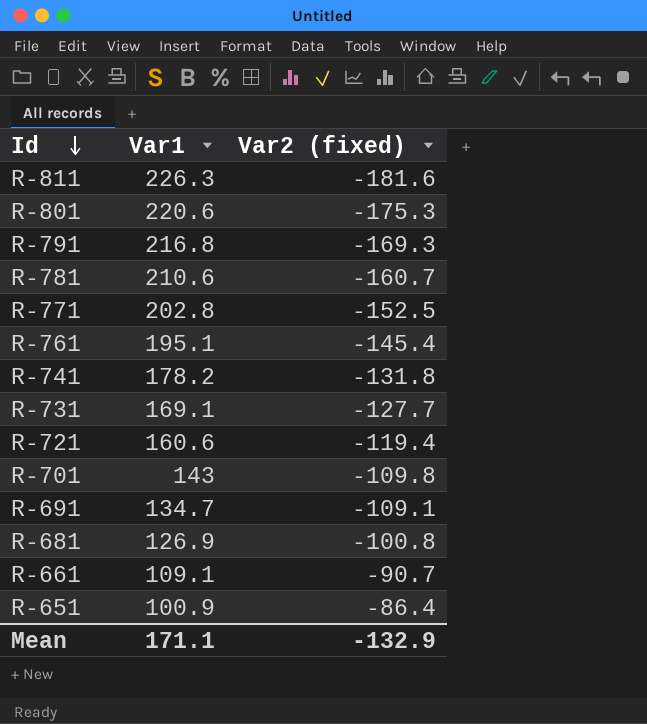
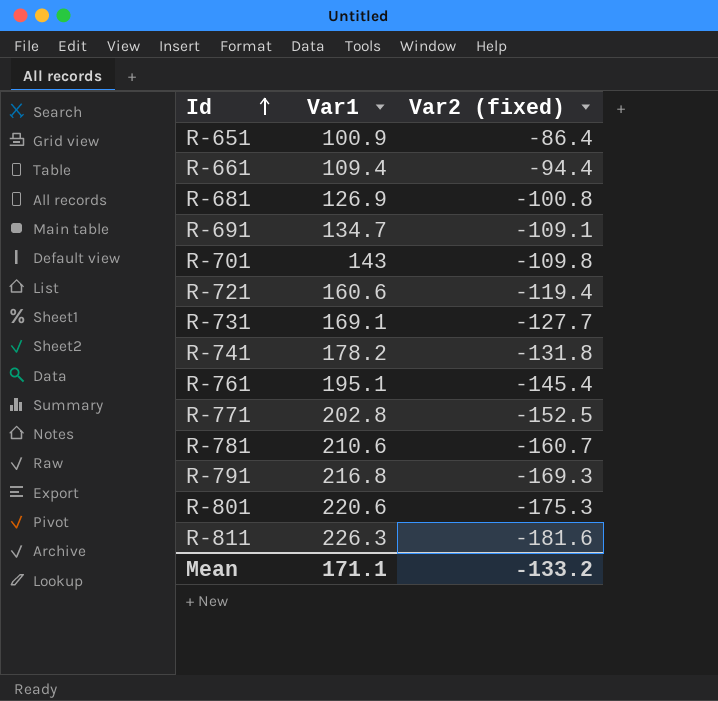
row order: Id descending -> Id ascending
R-661 | Var1: 109.1 -> 109.4
R-661 | Var2 (fixed): -90.7 -> -94.4
Mean | Var2 (fixed): -132.9 -> -133.2

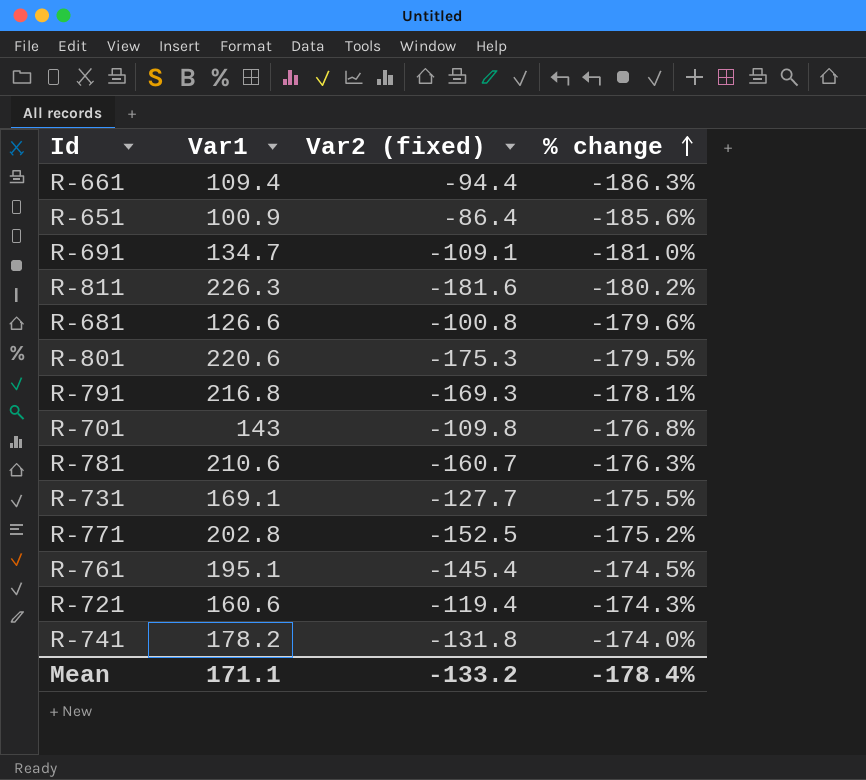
row order: Id ascending -> % change ascending
column % change | formula: none -> ([Var2 (fixed)] - [Var1]) / [Var1]
R-681 | Var1: 126.9 -> 126.6

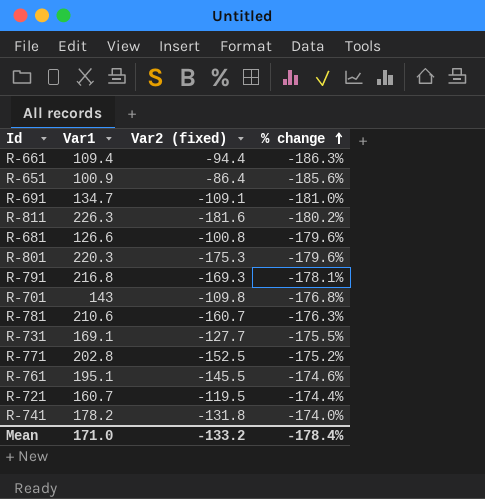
R-801 | Var1: 220.6 -> 220.3
R-801 | % change: -179.5% -> -179.6%
R-761 | Var2 (fixed): -145.4 -> -145.5
R-761 | % change: -174.5% -> -174.6%
R-721 | Var1: 160.6 -> 160.7
R-721 | Var2 (fixed): -119.4 -> -119.5
R-721 | % change: -174.3% -> -174.4%
Mean | Var1: 171.1 -> 171.0

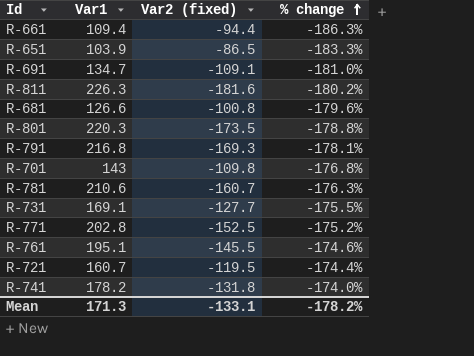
R-651 | Var1: 100.9 -> 103.9
R-651 | Var2 (fixed): -86.4 -> -86.5
R-651 | % change: -185.6% -> -183.3%
R-801 | Var2 (fixed): -175.3 -> -173.5
R-801 | % change: -179.6% -> -178.8%
Mean | Var1: 171.0 -> 171.3
Mean | Var2 (fixed): -133.2 -> -133.1
Mean | % change: -178.4% -> -178.2%

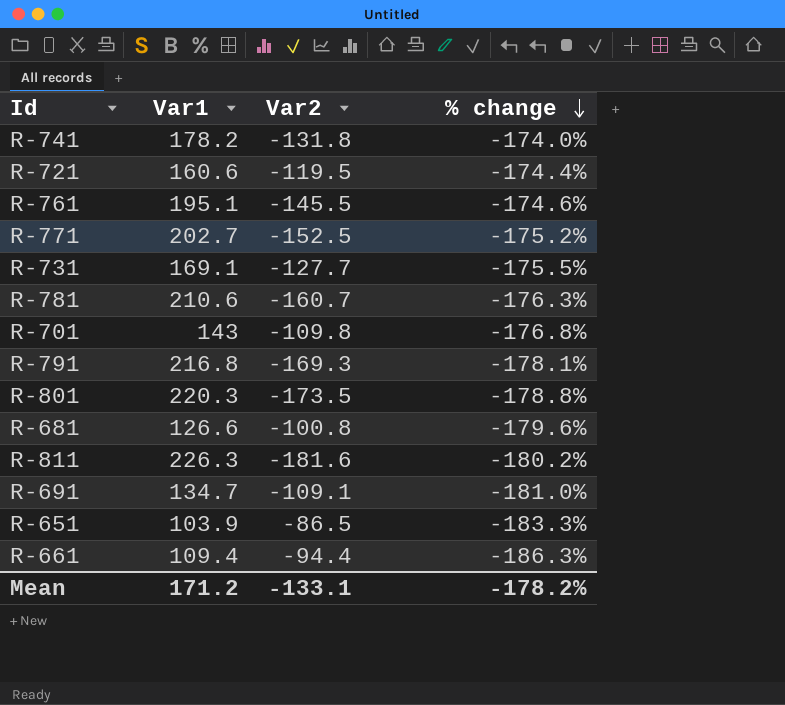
row order: % change ascending -> % change descending
column name: Var2 (fixed) -> Var2
R-721 | Var1: 160.7 -> 160.6
R-771 | Var1: 202.8 -> 202.7
Mean | Var1: 171.3 -> 171.2

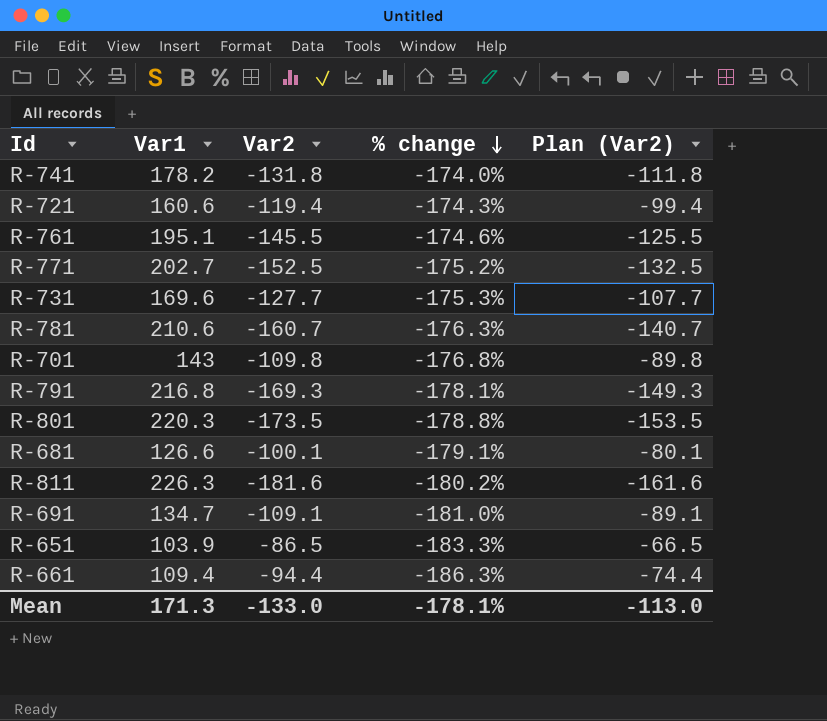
column Plan (Var2) | formula: none -> [Var2] + 20
R-721 | Var2: -119.5 -> -119.4
R-721 | % change: -174.4% -> -174.3%
R-731 | Var1: 169.1 -> 169.6
R-731 | % change: -175.5% -> -175.3%
R-681 | Var2: -100.8 -> -100.1
R-681 | % change: -179.6% -> -179.1%
Mean | Var1: 171.2 -> 171.3
Mean | Var2: -133.1 -> -133.0
Mean | % change: -178.2% -> -178.1%

